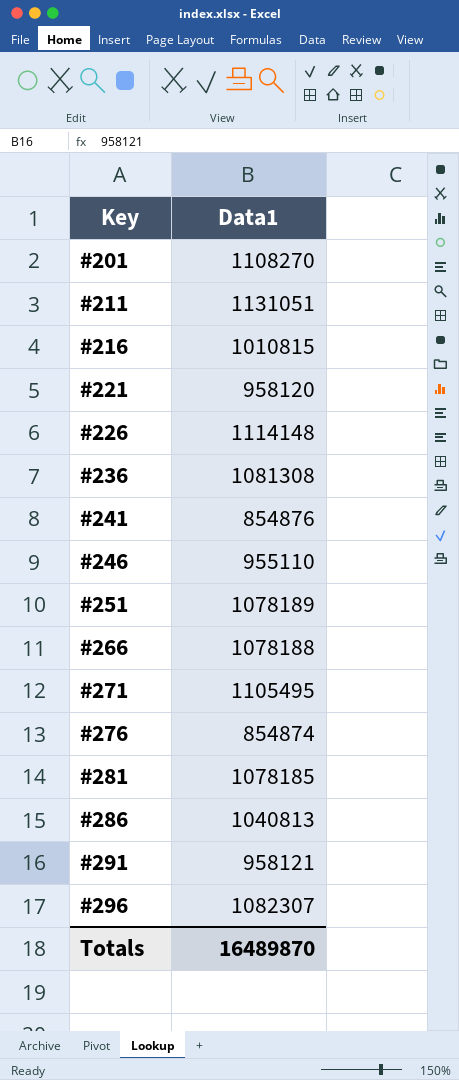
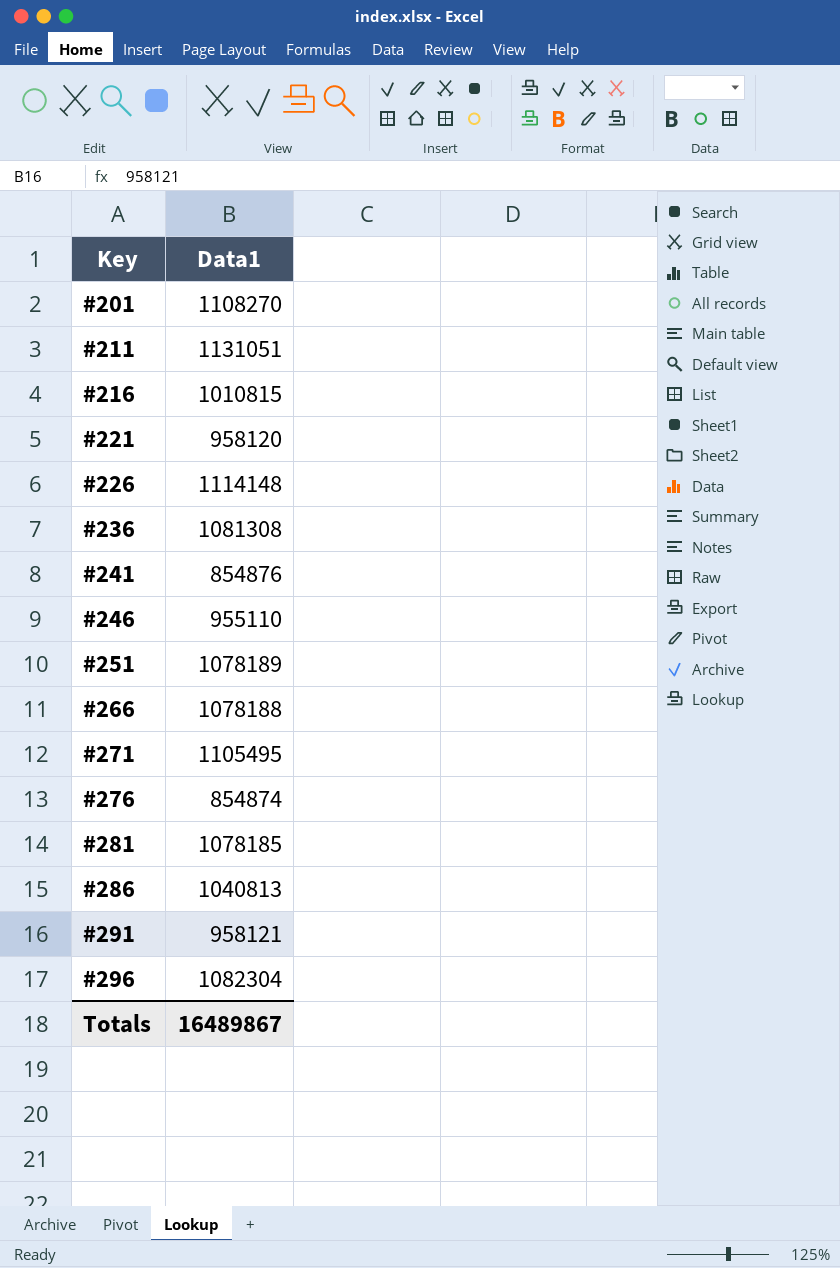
#296 | Data1: 1082307 -> 1082304
Totals | Data1: 16489870 -> 16489867

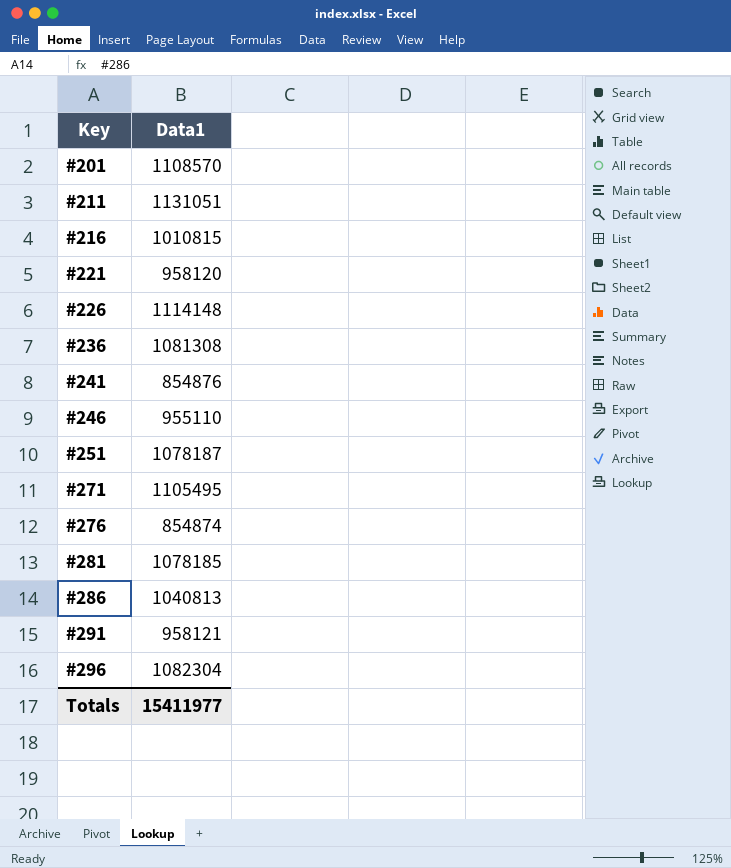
row #266: 1078188 -> none
#201 | Data1: 1108270 -> 1108570
#251 | Data1: 1078189 -> 1078187
Totals | Data1: 16489867 -> 15411977

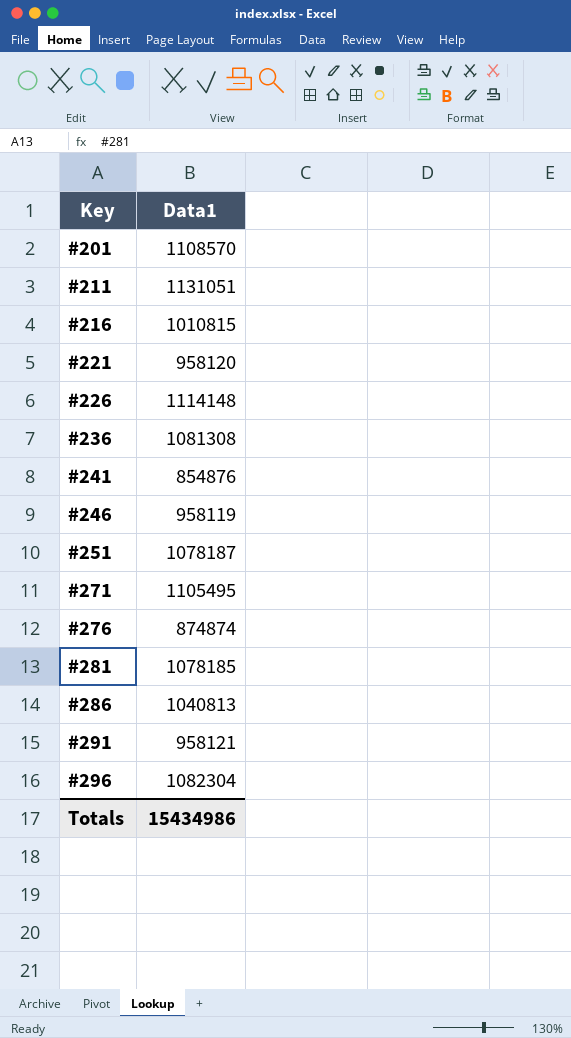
#246 | Data1: 955110 -> 958119
#276 | Data1: 854874 -> 874874
Totals | Data1: 15411977 -> 15434986

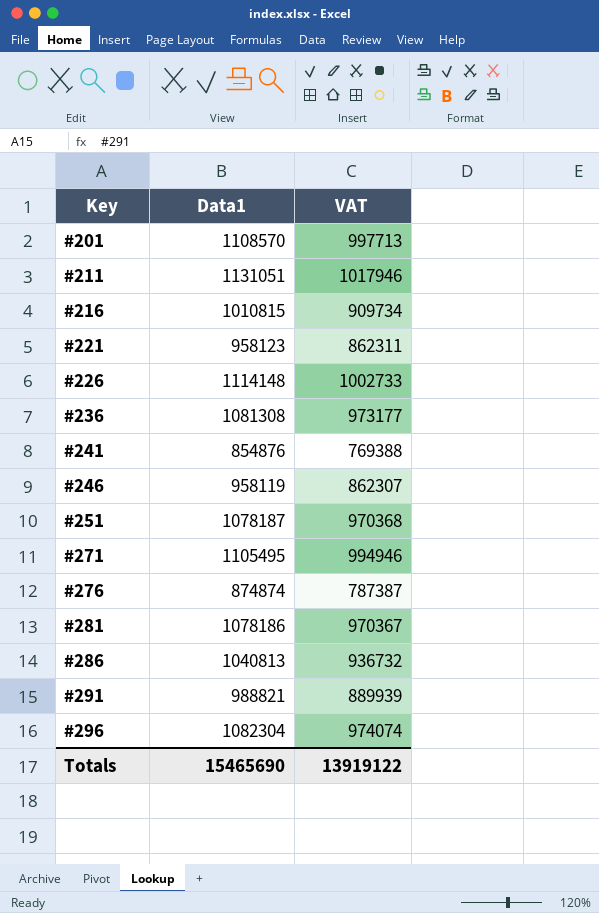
column VAT | formula: none -> [Data1] * 0.9
#221 | Data1: 958120 -> 958123
#281 | Data1: 1078185 -> 1078186
#291 | Data1: 958121 -> 988821
Totals | Data1: 15434986 -> 15465690

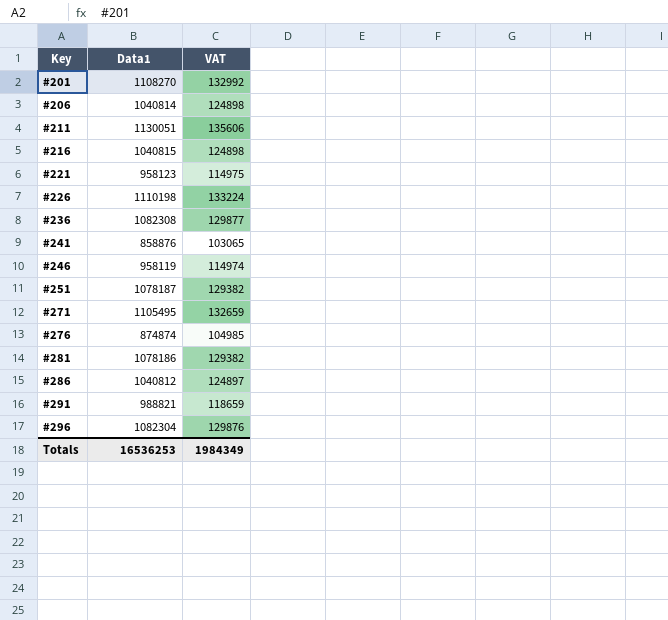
column VAT | formula: [Data1] * 0.9 -> [Data1] * 0.12
#201 | Data1: 1108570 -> 1108270
row #206: none -> 1040814 | 124898
#211 | Data1: 1131051 -> 1130051
#216 | Data1: 1010815 -> 1040815
#226 | Data1: 1114148 -> 1110198
#236 | Data1: 1081308 -> 1082308
#241 | Data1: 854876 -> 858876
#286 | Data1: 1040813 -> 1040812
Totals | Data1: 15465690 -> 16536253
Totals | VAT: 13919122 -> 1984349

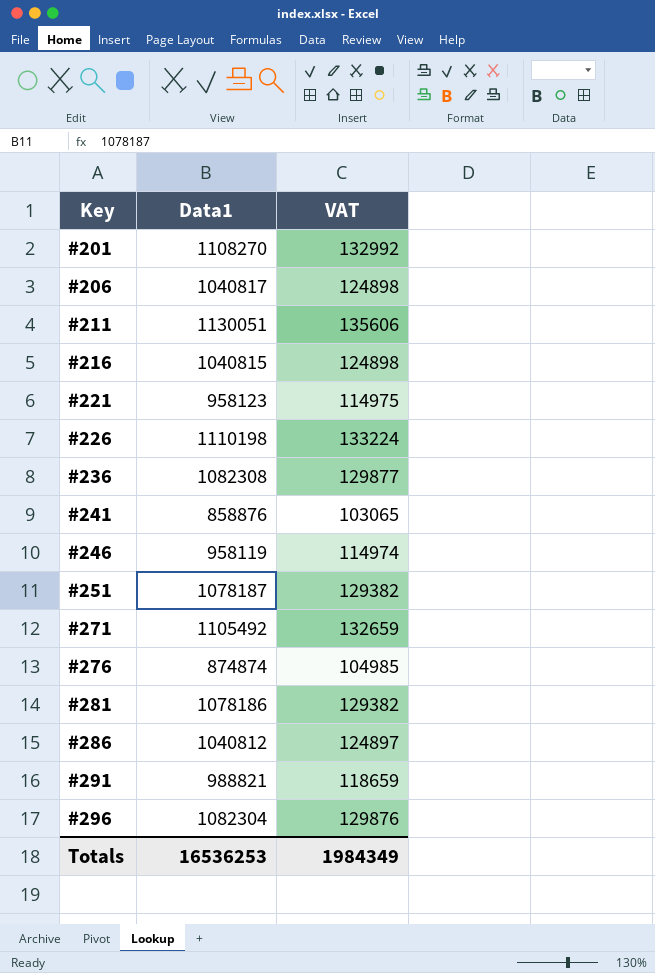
#206 | Data1: 1040814 -> 1040817
#271 | Data1: 1105495 -> 1105492

